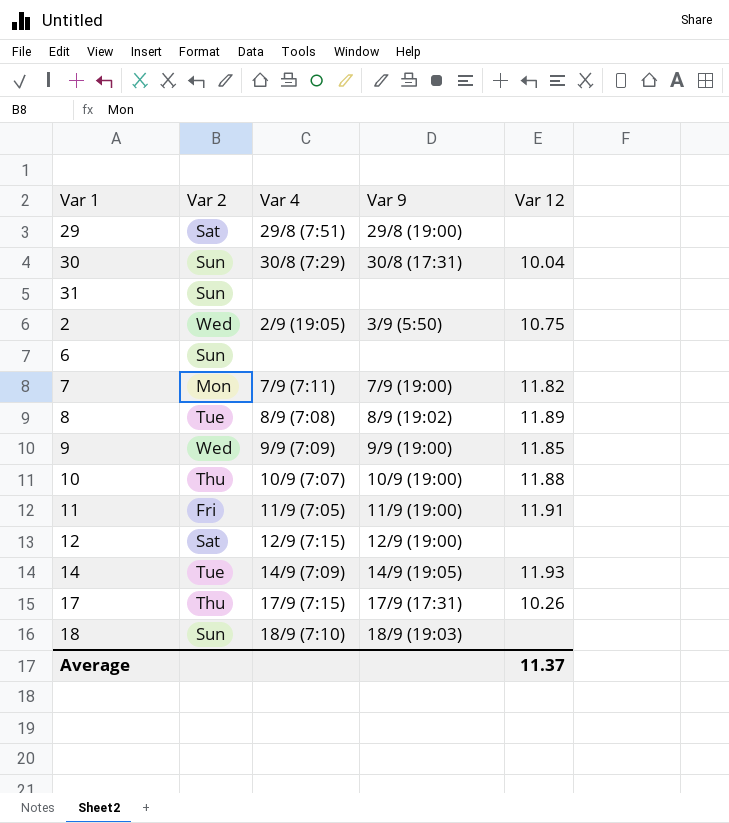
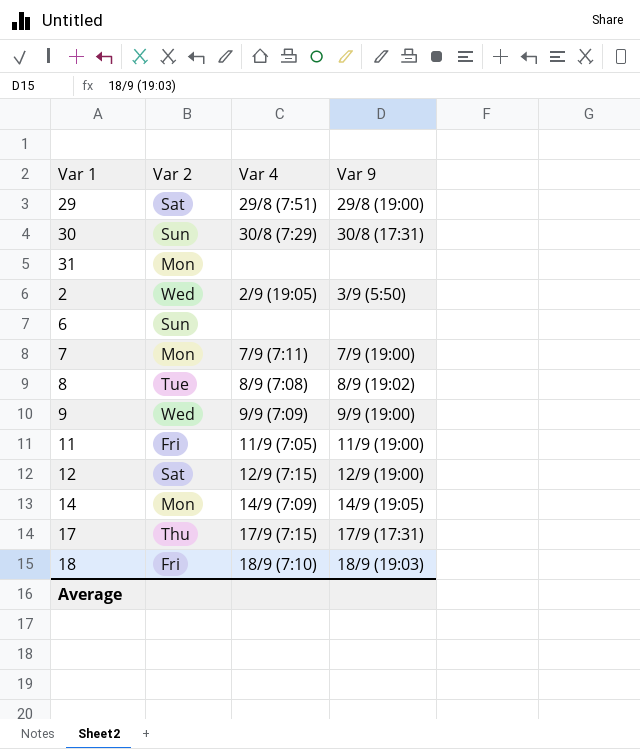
column Var 12 | position: 5 -> none
row 10: Thu | 10/9 (7:07) | 10/9 (19:00) | 11.88 -> none
31 | Var 2: Sun -> Mon
14 | Var 2: Tue -> Mon
18 | Var 2: Sun -> Fri

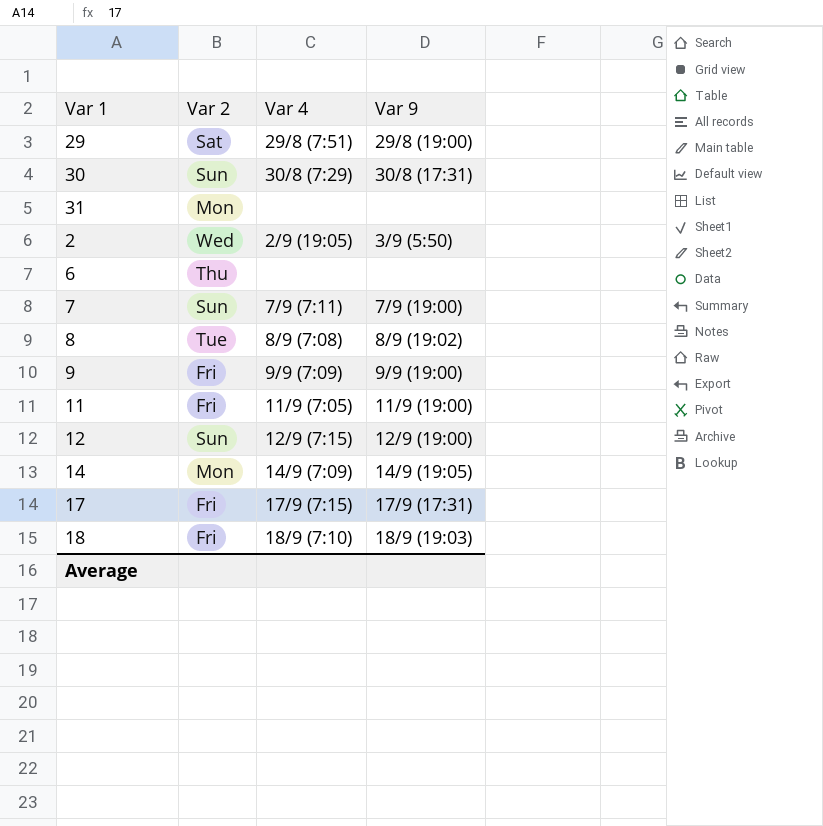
6 | Var 2: Sun -> Thu
7 | Var 2: Mon -> Sun
9 | Var 2: Wed -> Fri
12 | Var 2: Sat -> Sun
17 | Var 2: Thu -> Fri

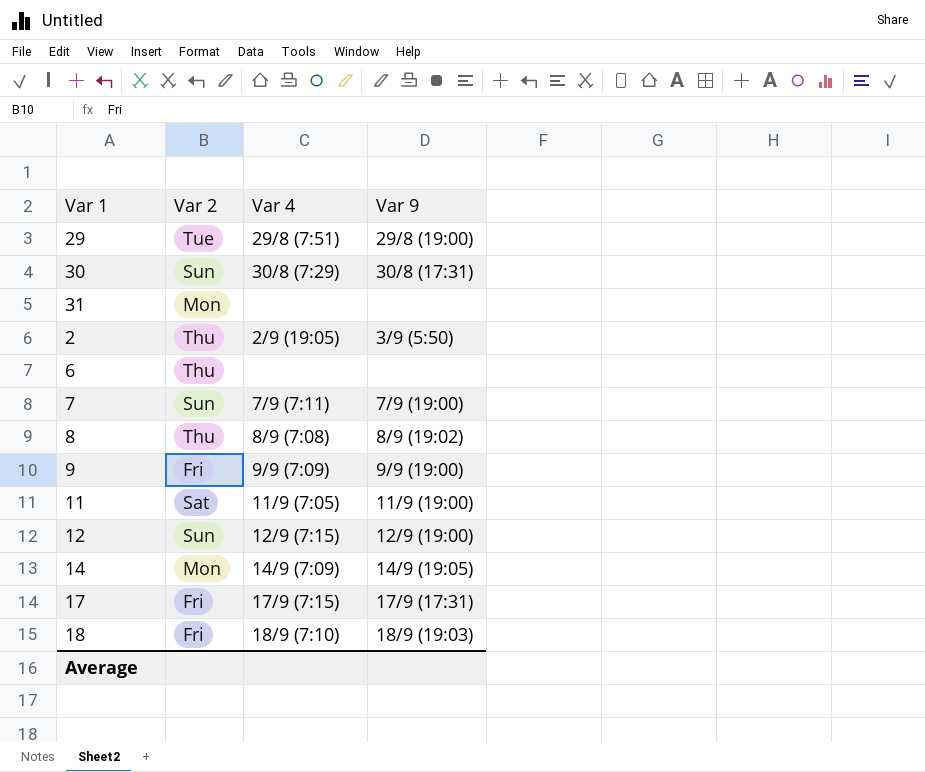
29 | Var 2: Sat -> Tue
2 | Var 2: Wed -> Thu
8 | Var 2: Tue -> Thu
11 | Var 2: Fri -> Sat

